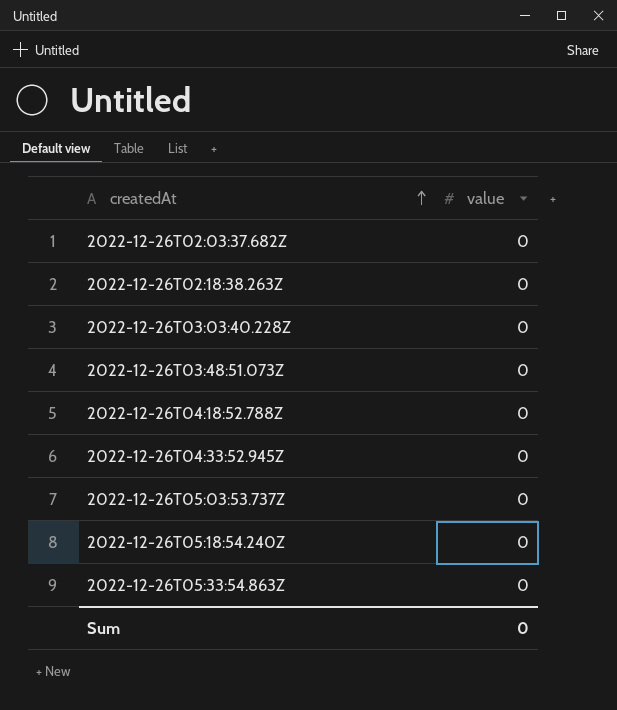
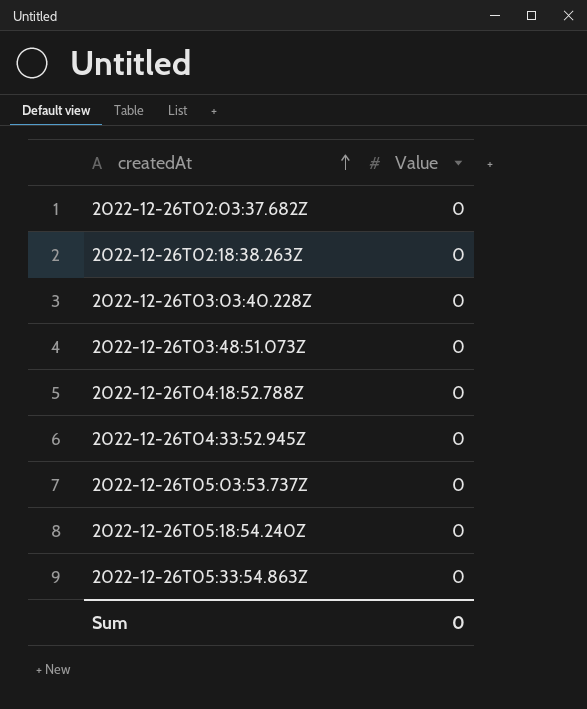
column name: value -> Value

